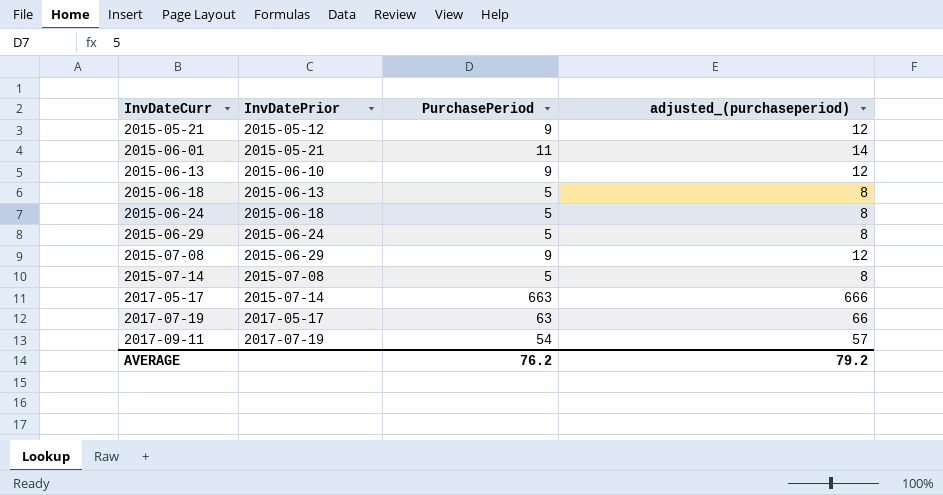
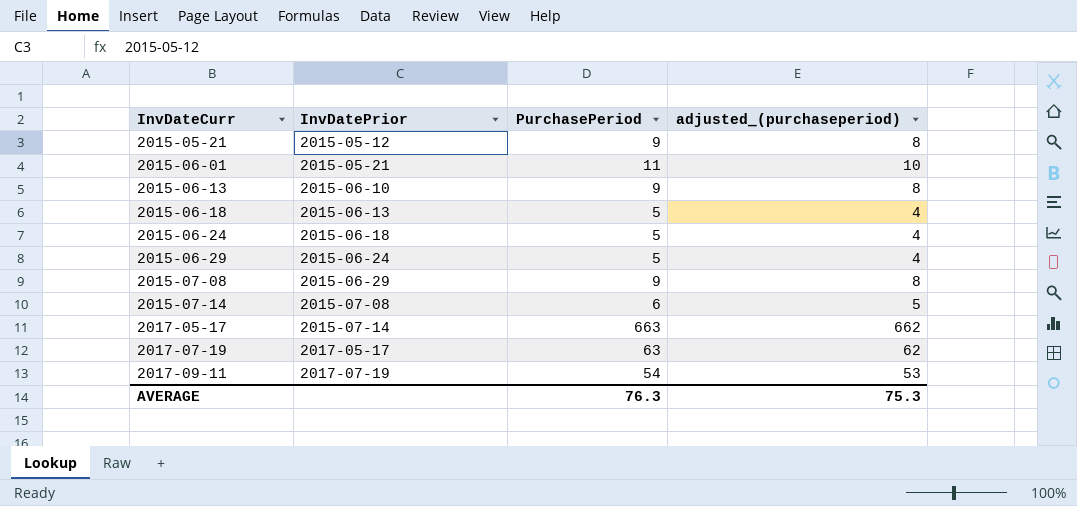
column adjusted_(purchaseperiod) | formula: [PurchasePeriod] + 3 -> [PurchasePeriod] - 1
2015-07-14 | PurchasePeriod: 5 -> 6
AVERAGE | PurchasePeriod: 76.2 -> 76.3
AVERAGE | adjusted_(purchaseperiod): 79.2 -> 75.3

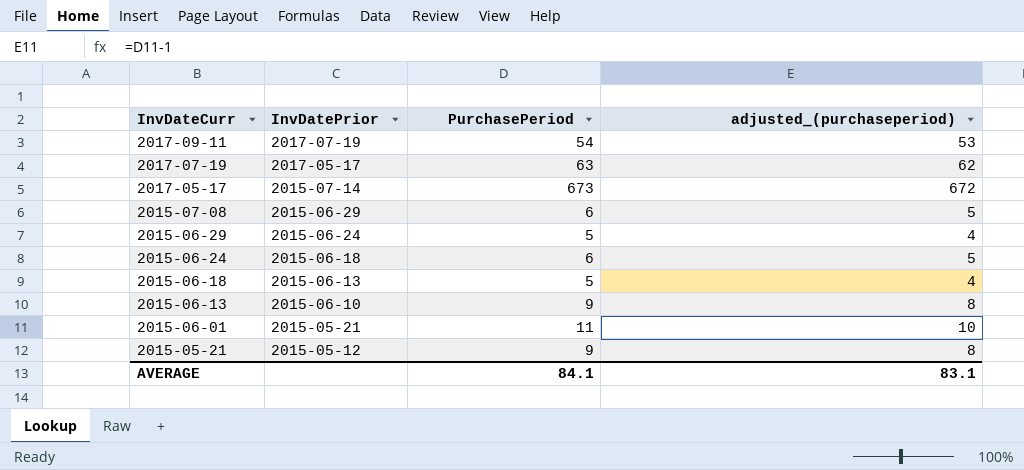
row order: InvDateCurr ascending -> InvDateCurr descending
row 2015-07-14: 2015-07-08 | 6 | 5 -> none
2017-05-17 | PurchasePeriod: 663 -> 673
2017-05-17 | adjusted_(purchaseperiod): 662 -> 672
2015-07-08 | PurchasePeriod: 9 -> 6
2015-07-08 | adjusted_(purchaseperiod): 8 -> 5
2015-06-24 | PurchasePeriod: 5 -> 6
2015-06-24 | adjusted_(purchaseperiod): 4 -> 5
AVERAGE | PurchasePeriod: 76.3 -> 84.1
AVERAGE | adjusted_(purchaseperiod): 75.3 -> 83.1

